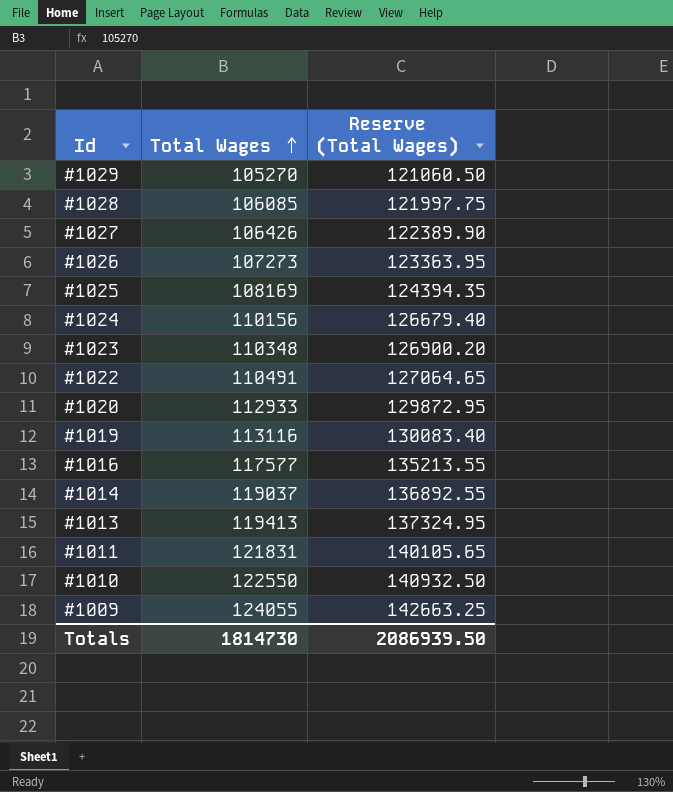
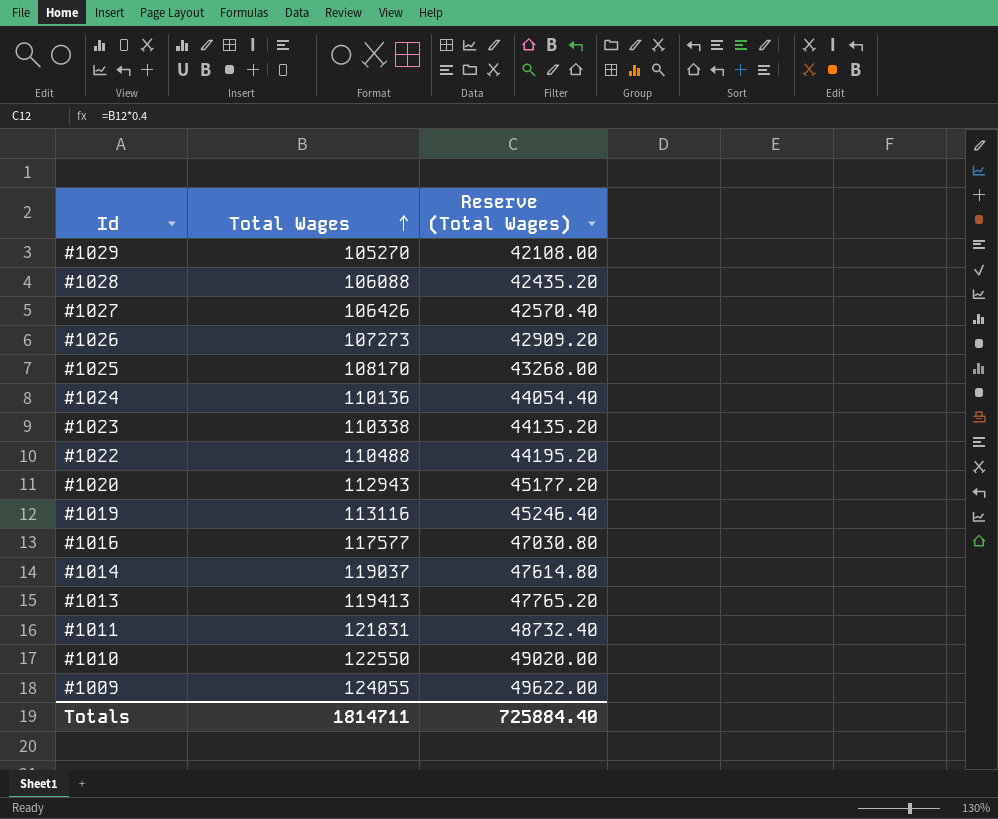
column Reserve (Total Wages) | formula: [Total Wages] * 1.15 -> [Total Wages] * 0.4
#1028 | Total Wages: 106085 -> 106088
#1025 | Total Wages: 108169 -> 108170
#1024 | Total Wages: 110156 -> 110136
#1023 | Total Wages: 110348 -> 110338
#1022 | Total Wages: 110491 -> 110488
#1020 | Total Wages: 112933 -> 112943
Totals | Total Wages: 1814730 -> 1814711
Totals | Reserve (Total Wages): 2086939.50 -> 725884.40

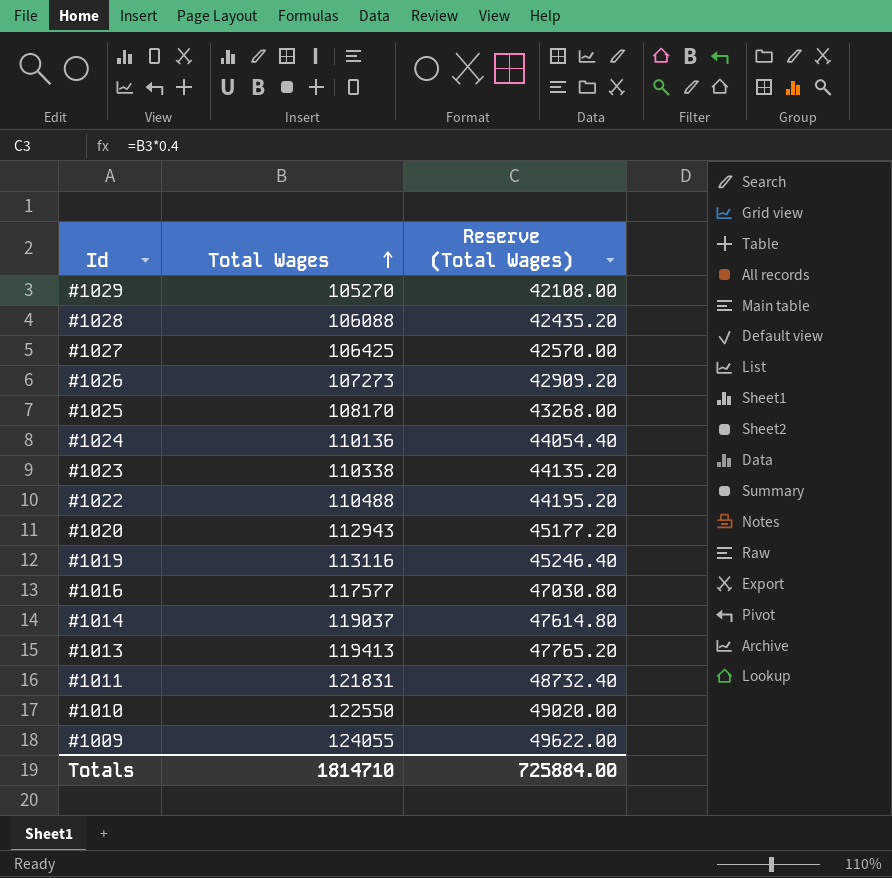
#1027 | Total Wages: 106426 -> 106425
#1027 | Reserve (Total Wages): 42570.40 -> 42570.00
Totals | Total Wages: 1814711 -> 1814710
Totals | Reserve (Total Wages): 725884.40 -> 725884.00

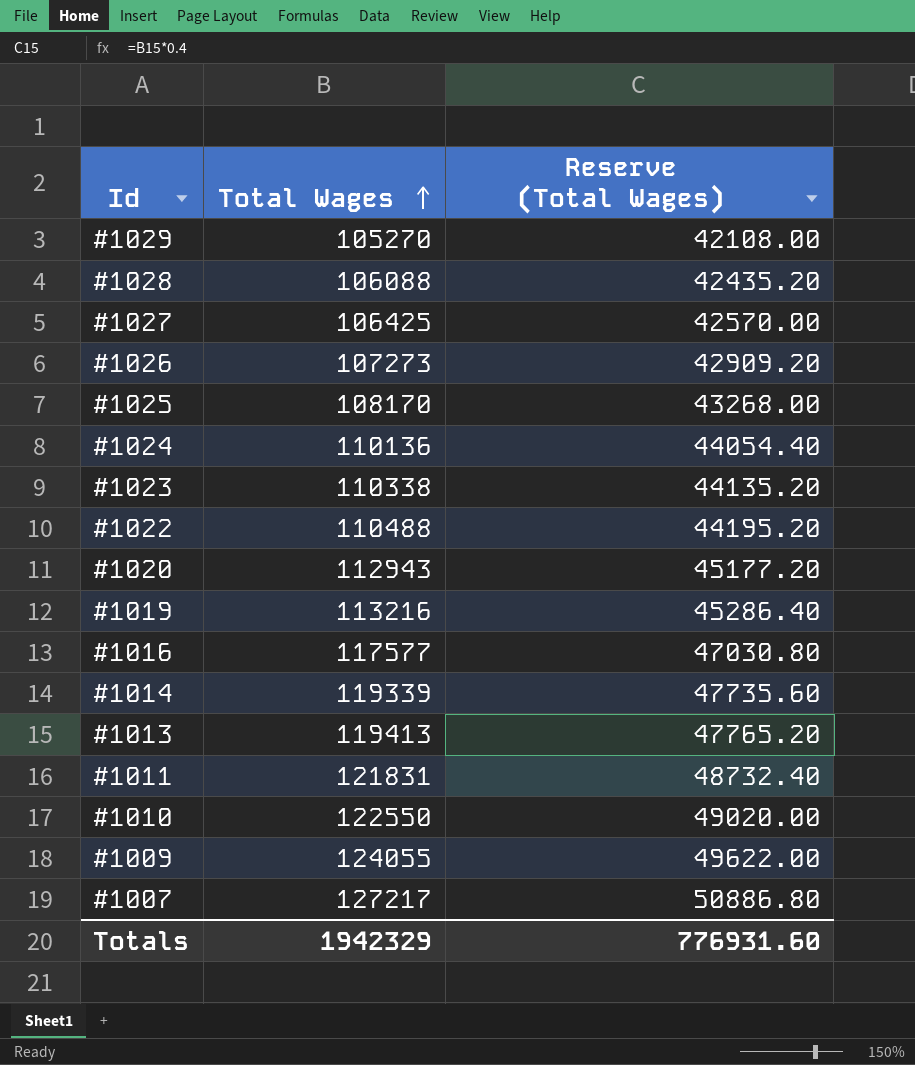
#1019 | Total Wages: 113116 -> 113216
#1019 | Reserve (Total Wages): 45246.40 -> 45286.40
#1014 | Total Wages: 119037 -> 119339
#1014 | Reserve (Total Wages): 47614.80 -> 47735.60
row #1007: none -> 127217 | 50886.80
Totals | Total Wages: 1814710 -> 1942329
Totals | Reserve (Total Wages): 725884.00 -> 776931.60

